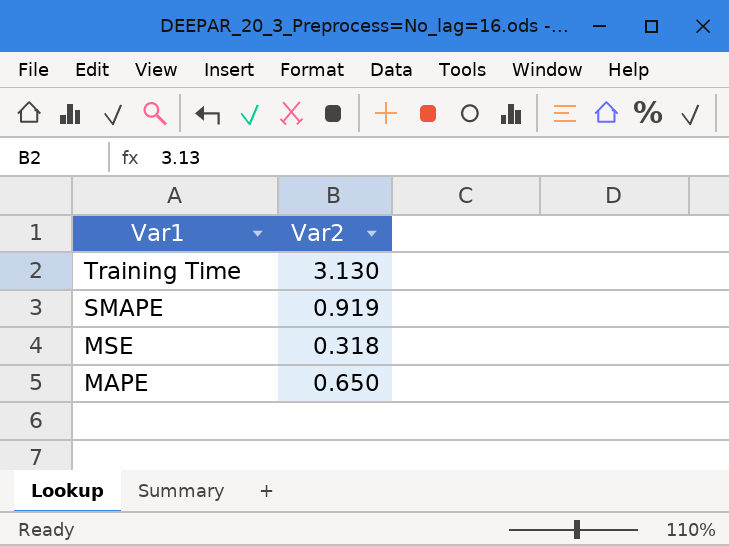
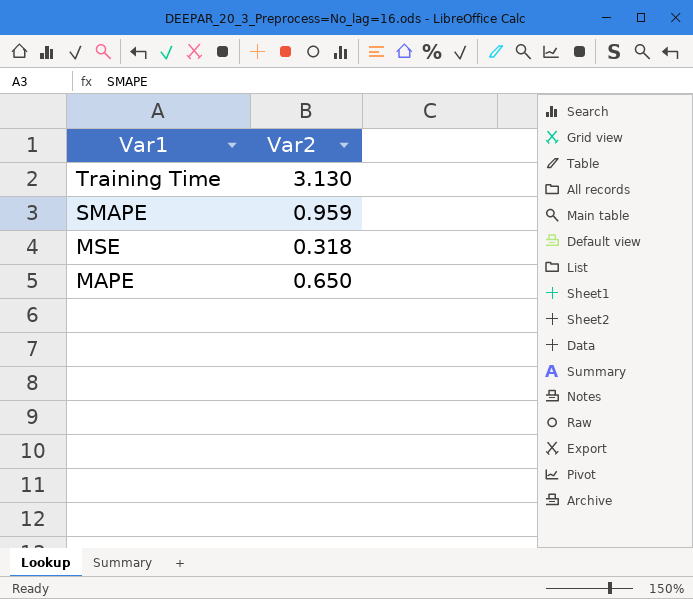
SMAPE | Var2: 0.919 -> 0.959

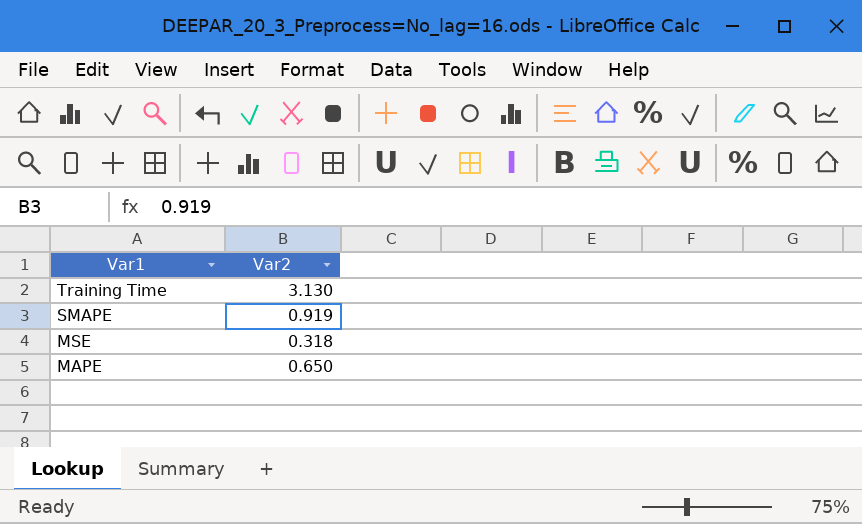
SMAPE | Var2: 0.959 -> 0.919

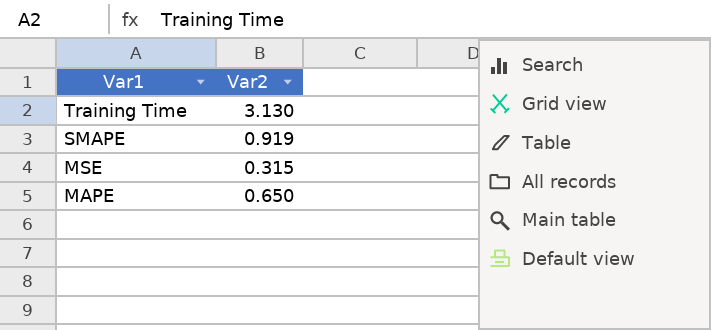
MSE | Var2: 0.318 -> 0.315

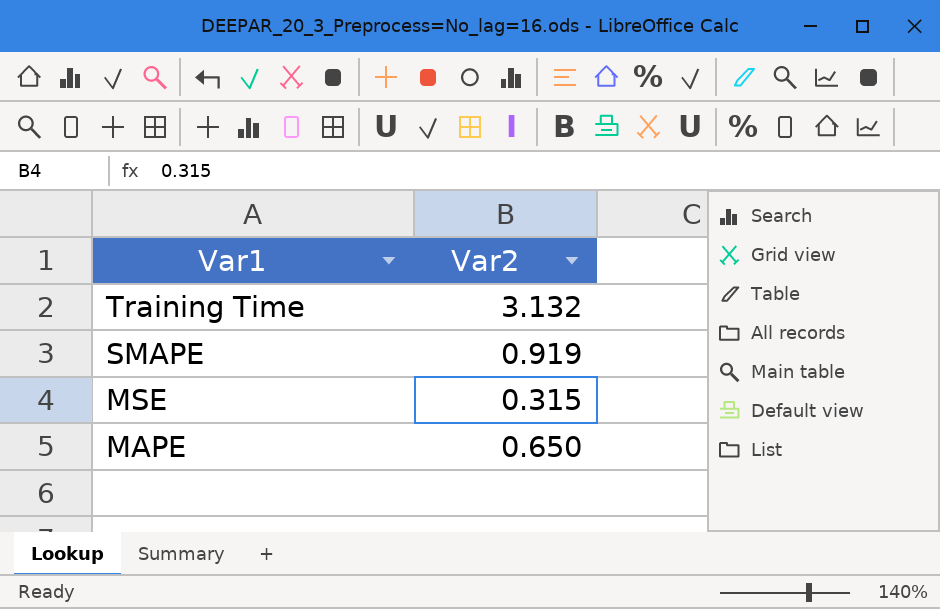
Training Time | Var2: 3.130 -> 3.132

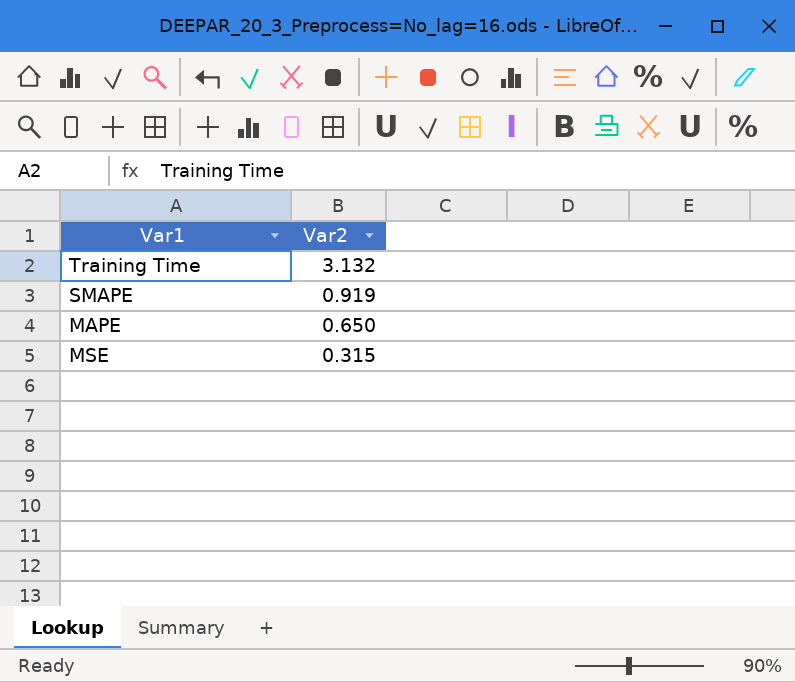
row order: Var1 descending -> Var2 descending

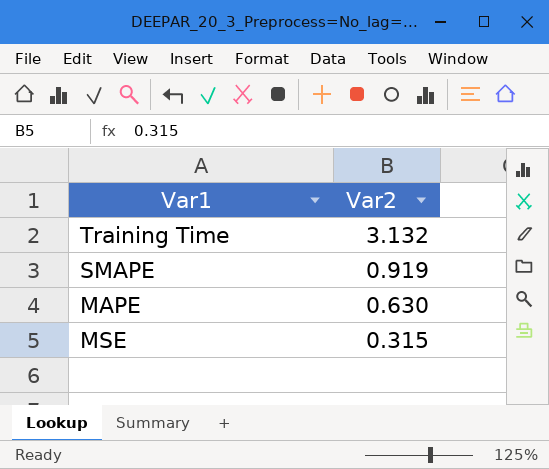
MAPE | Var2: 0.650 -> 0.630

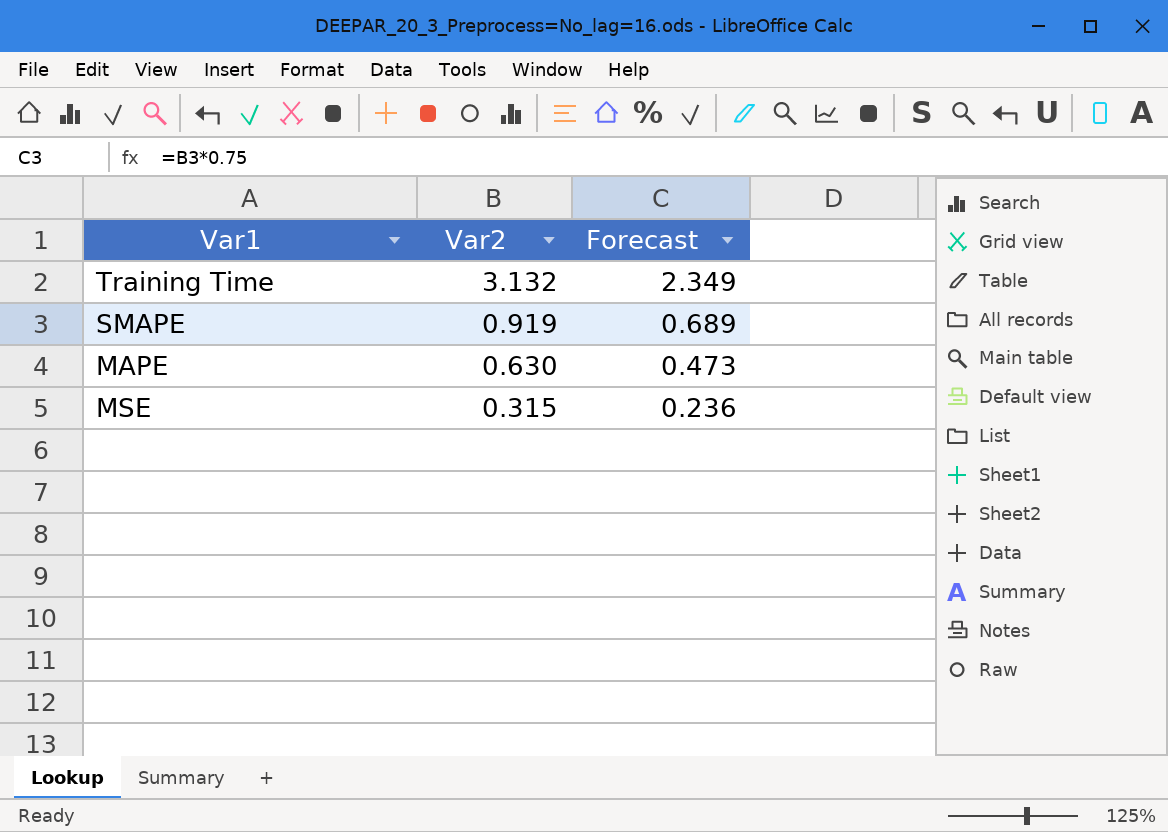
column Forecast | formula: none -> [Var2] * 0.75

